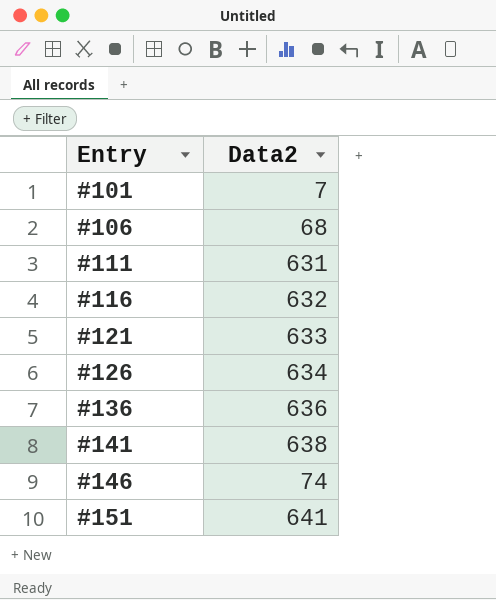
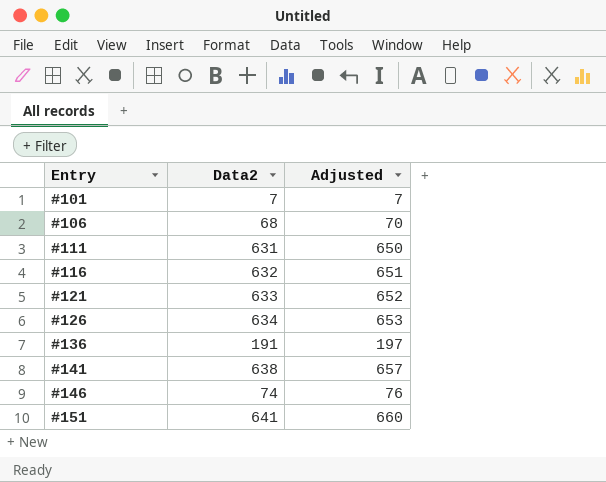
column Adjusted | formula: none -> [Data2] * 1.03
#136 | Data2: 636 -> 191

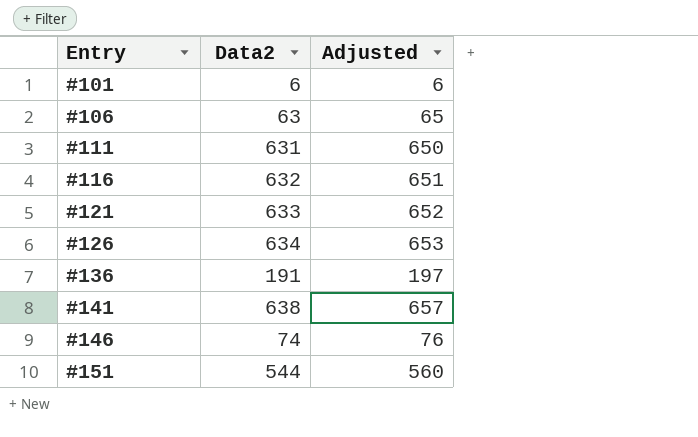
#101 | Data2: 7 -> 6
#101 | Adjusted: 7 -> 6
#106 | Data2: 68 -> 63
#106 | Adjusted: 70 -> 65
#151 | Data2: 641 -> 544
#151 | Adjusted: 660 -> 560

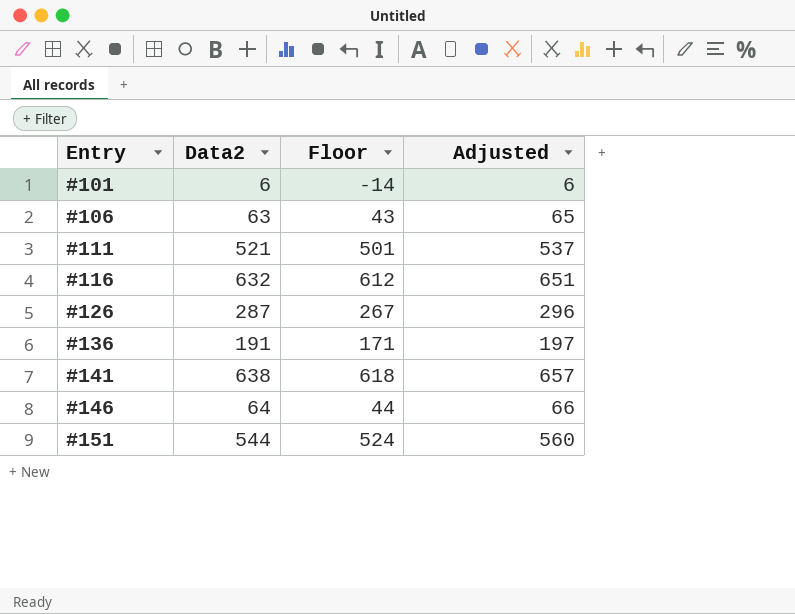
column Floor | formula: none -> [Data2] - 20
row #121: 633 | 652 -> none
#111 | Data2: 631 -> 521
#111 | Adjusted: 650 -> 537
#126 | Data2: 634 -> 287
#126 | Adjusted: 653 -> 296
#146 | Data2: 74 -> 64
#146 | Adjusted: 76 -> 66

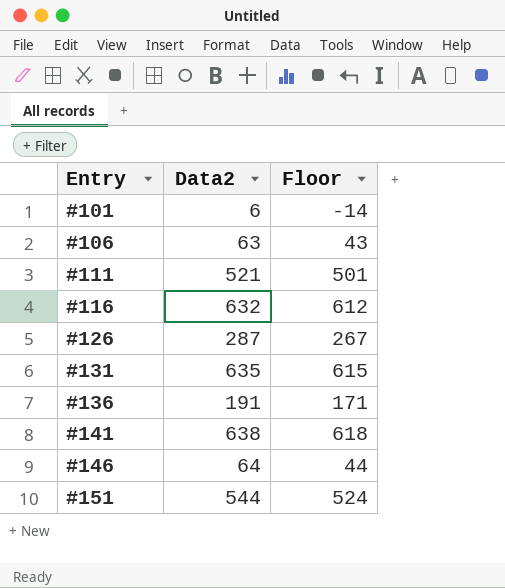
column Adjusted | formula: [Data2] * 1.03 -> none
row #131: none -> 635 | 615

